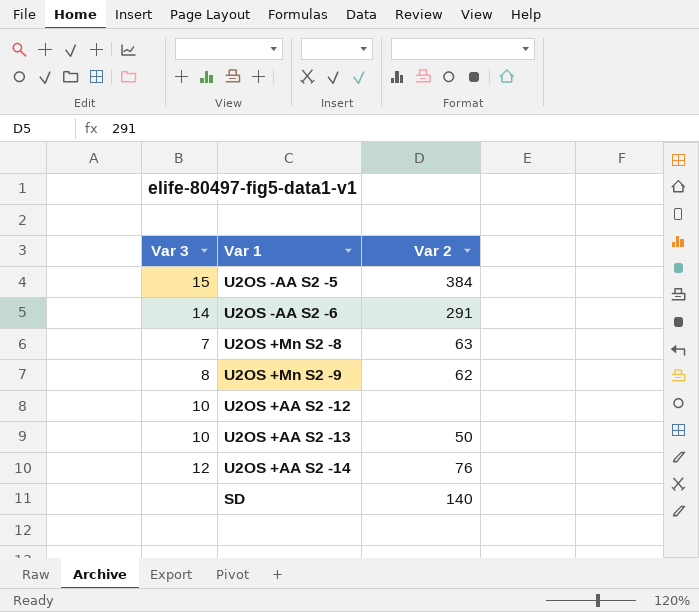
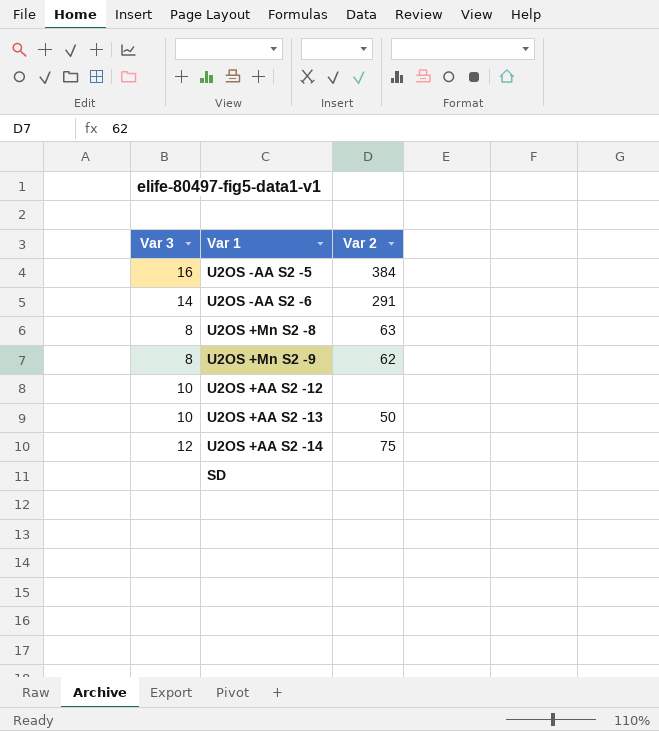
U2OS -AA S2 -5 | Var 3: 15 -> 16
U2OS +Mn S2 -8 | Var 3: 7 -> 8
U2OS +AA S2 -14 | Var 2: 76 -> 75
SD | Var 2: 140 -> none

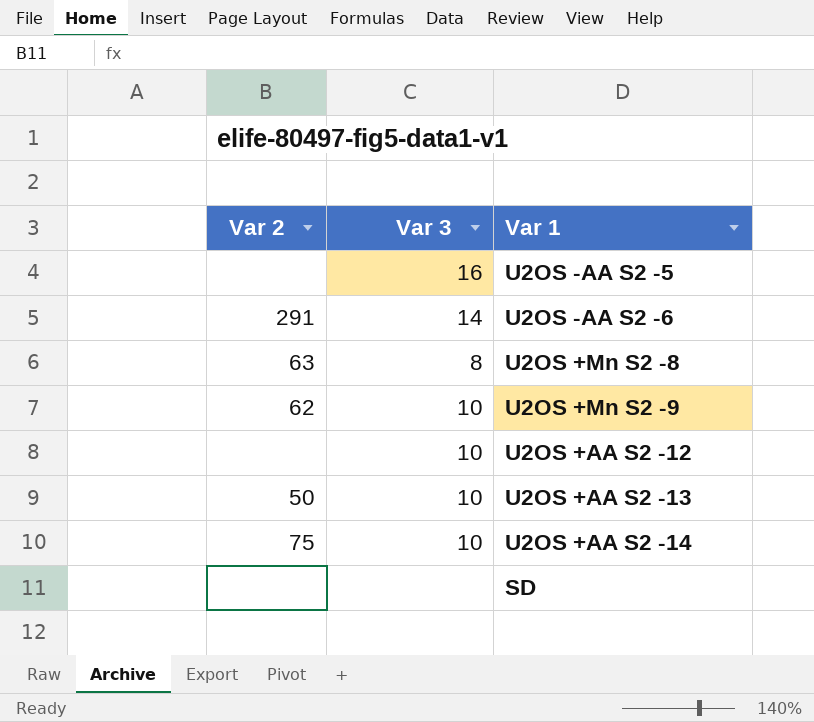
column Var 2 | position: 3 -> 1
U2OS -AA S2 -5 | Var 2: 384 -> none
U2OS +Mn S2 -9 | Var 3: 8 -> 10
U2OS +AA S2 -14 | Var 3: 12 -> 10

